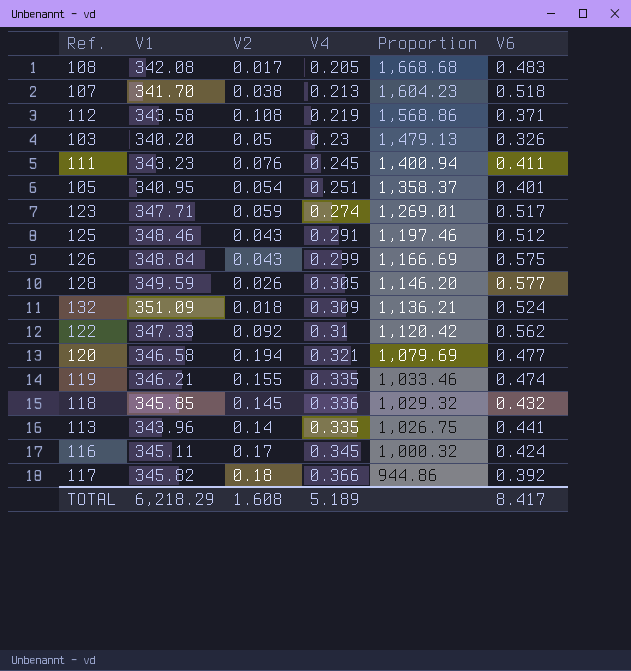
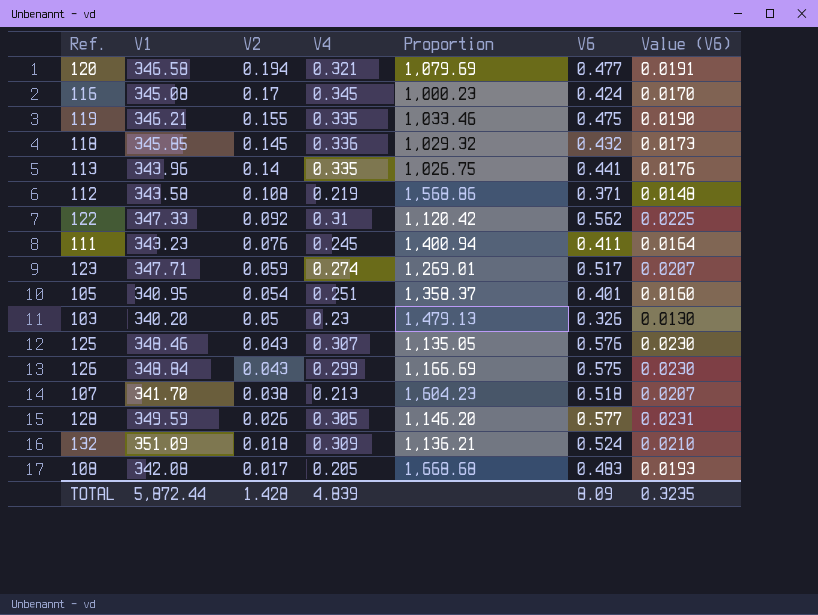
row order: Proportion descending -> V2 descending
column Value (V6) | formula: none -> [V6] * 0.04
row 117: 345.82 | 0.18 | 0.366 | 944.86 | 0.392 -> none
116 | V1: 345.11 -> 345.08
116 | Proportion: 1,000.32 -> 1,000.23
119 | V6: 0.474 -> 0.475
125 | V4: 0.291 -> 0.307
125 | Proportion: 1,197.46 -> 1,135.05
125 | V6: 0.512 -> 0.576
TOTAL | V1: 6,218.29 -> 5,872.44
TOTAL | V2: 1.608 -> 1.428
TOTAL | V4: 5.189 -> 4.839
TOTAL | V6: 8.417 -> 8.09

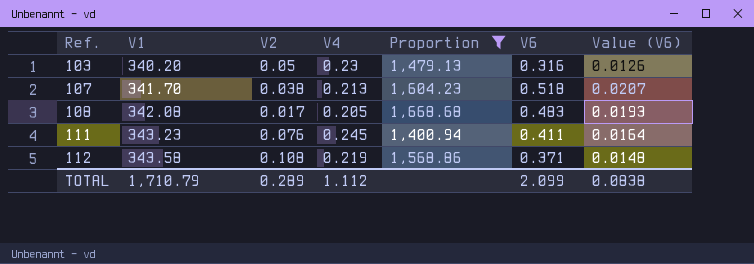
filter: none -> Proportion >= 1,400.94
row order: V2 descending -> Ref. ascending
103 | V6: 0.326 -> 0.316
103 | Value (V6): 0.0130 -> 0.0126
TOTAL | V1: 5,872.44 -> 1,710.79
TOTAL | V2: 1.428 -> 0.289
TOTAL | V4: 4.839 -> 1.112
TOTAL | V6: 8.09 -> 2.099
TOTAL | Value (V6): 0.3235 -> 0.0838

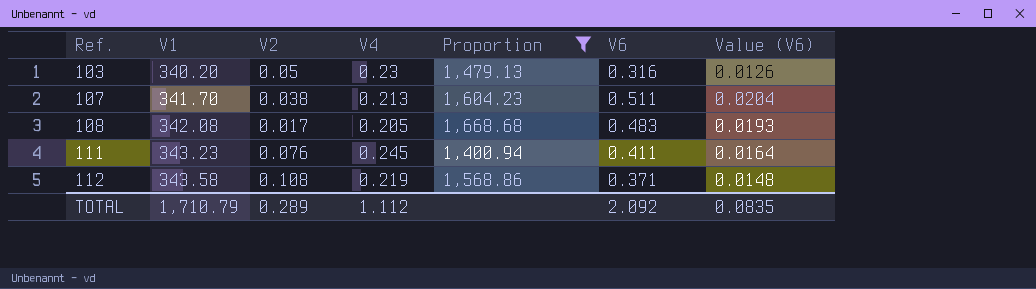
107 | V6: 0.518 -> 0.511
107 | Value (V6): 0.0207 -> 0.0204
TOTAL | V6: 2.099 -> 2.092
TOTAL | Value (V6): 0.0838 -> 0.0835

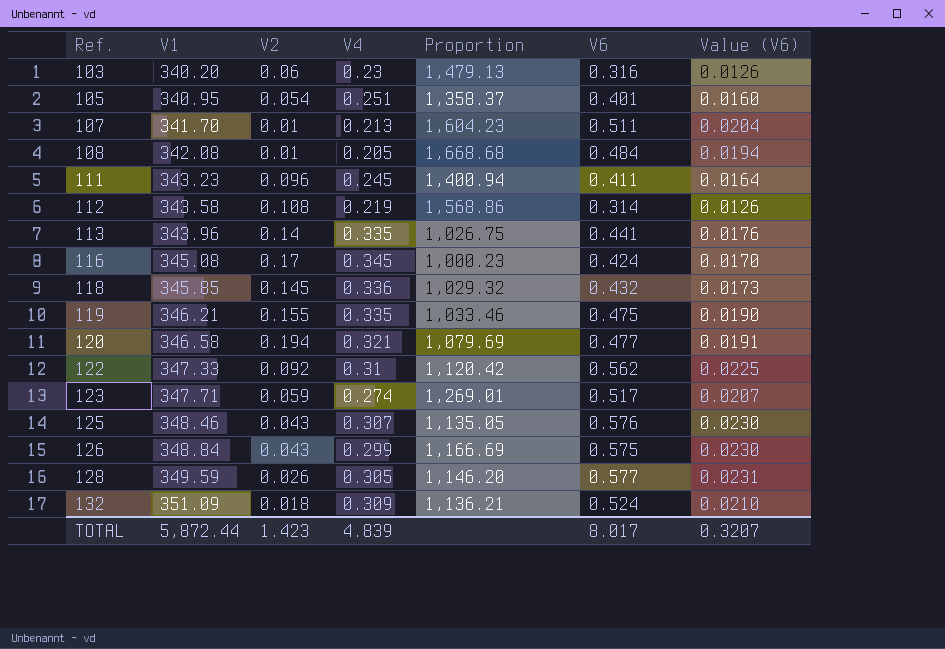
filter: Proportion >= 1,400.94 -> none
103 | V2: 0.05 -> 0.06
107 | V2: 0.038 -> 0.01
108 | V2: 0.017 -> 0.01
108 | V6: 0.483 -> 0.484
108 | Value (V6): 0.0193 -> 0.0194
111 | V2: 0.076 -> 0.096
112 | V6: 0.371 -> 0.314
112 | Value (V6): 0.0148 -> 0.0126
TOTAL | V1: 1,710.79 -> 5,872.44
TOTAL | V2: 0.289 -> 1.423
TOTAL | V4: 1.112 -> 4.839
TOTAL | V6: 2.092 -> 8.017
TOTAL | Value (V6): 0.0835 -> 0.3207

